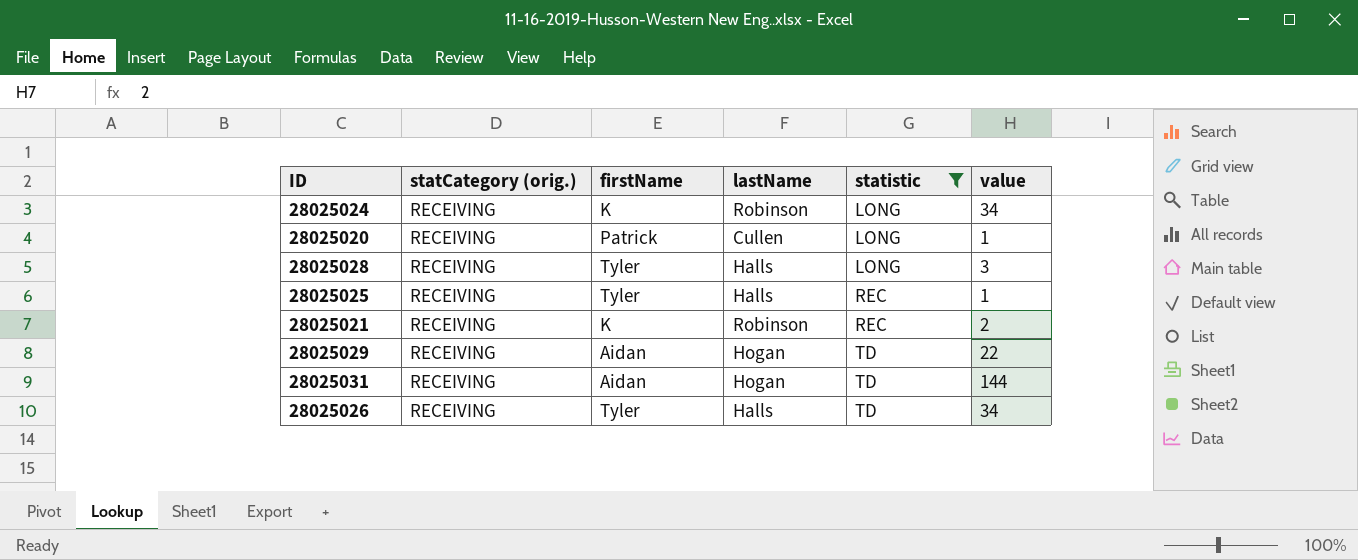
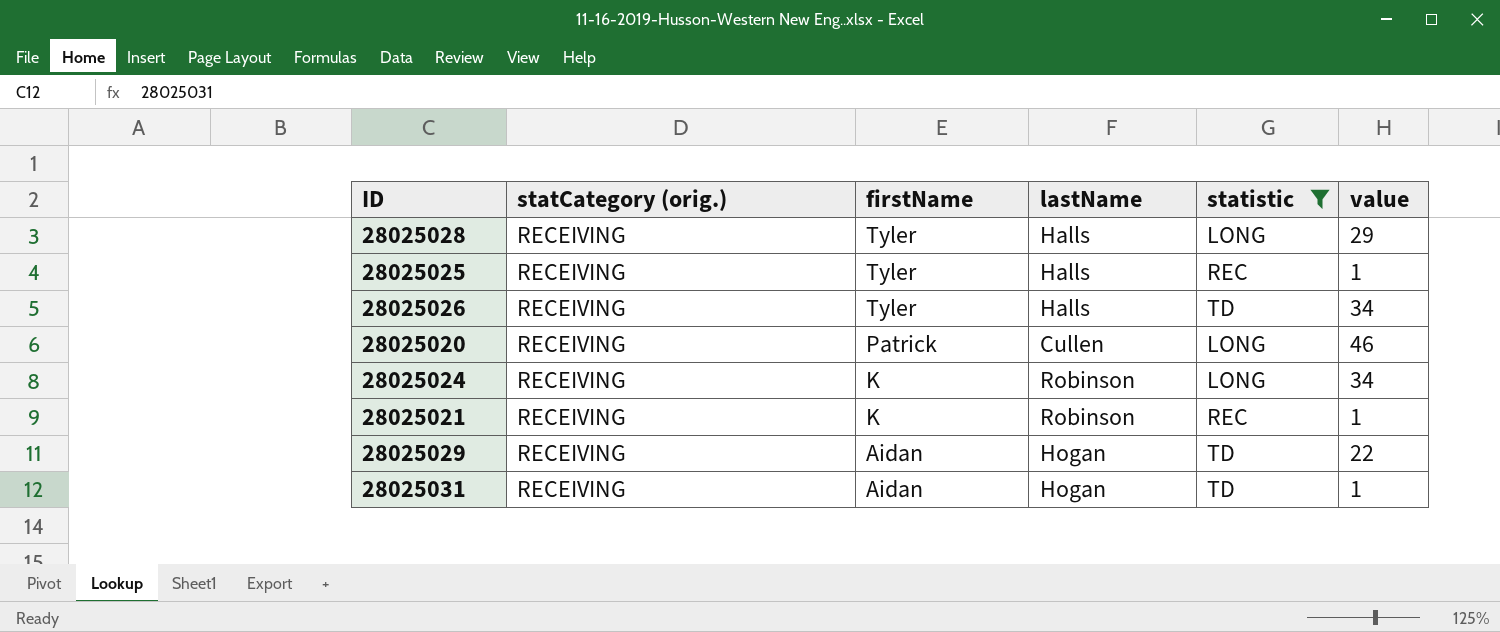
row order: statistic ascending -> firstName descending
28025028 | value: 3 -> 29
28025020 | value: 1 -> 46
28025021 | value: 2 -> 1
28025031 | value: 144 -> 1

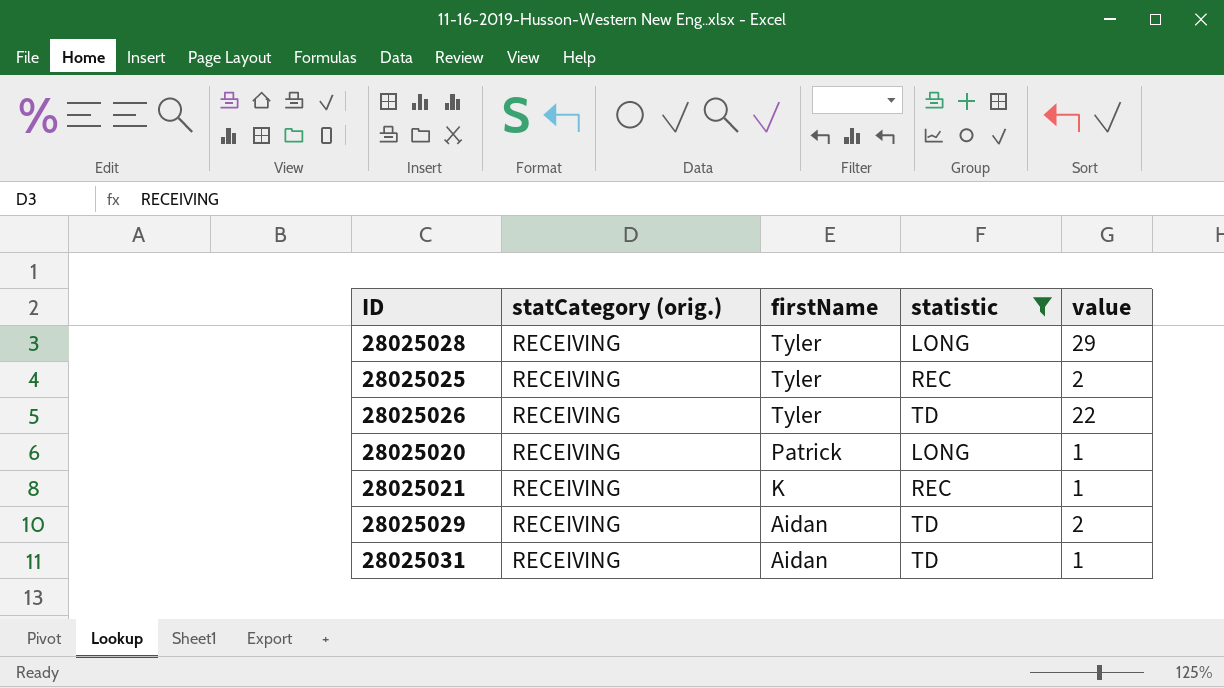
column lastName | position: 4 -> none
row 28025024: RECEIVING | K | Robinson | LONG | 34 -> none
28025025 | value: 1 -> 2
28025026 | value: 34 -> 22
28025020 | value: 46 -> 1
28025029 | value: 22 -> 2

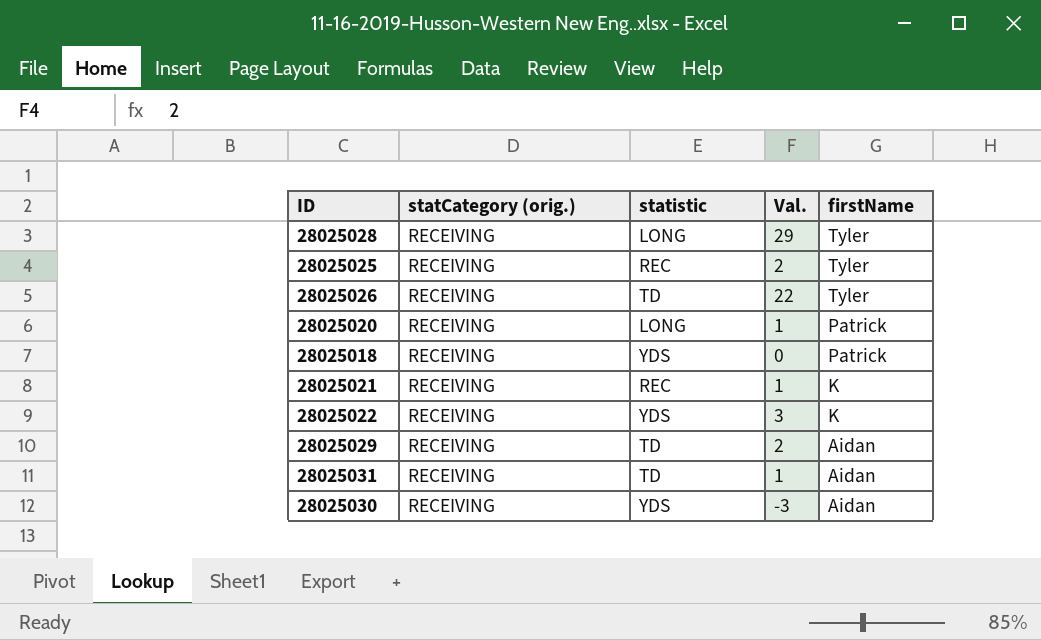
filter: statistic != YDS -> none
column name: value -> Val.
column firstName | position: 3 -> 5

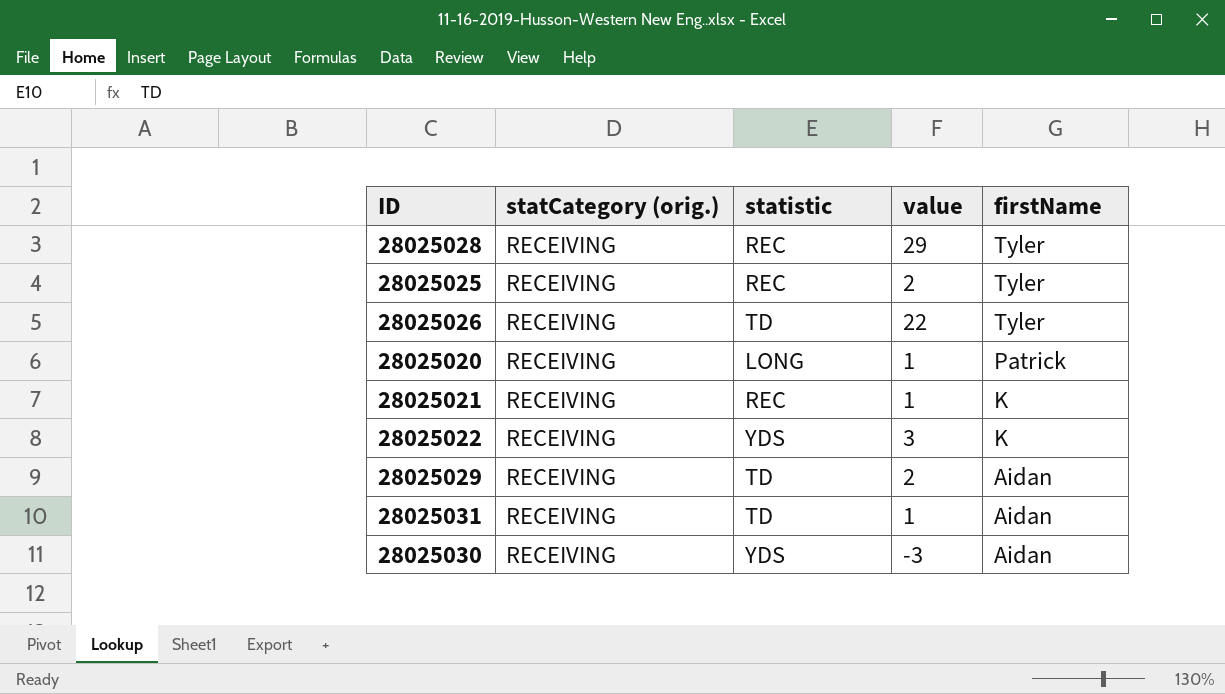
column name: Val. -> value
row 28025018: RECEIVING | YDS | 0 | Patrick -> none
28025028 | statistic: LONG -> REC

